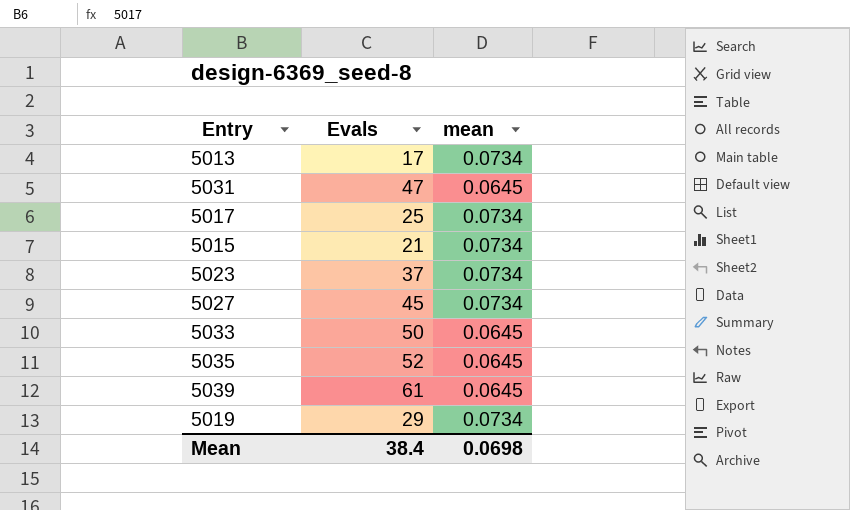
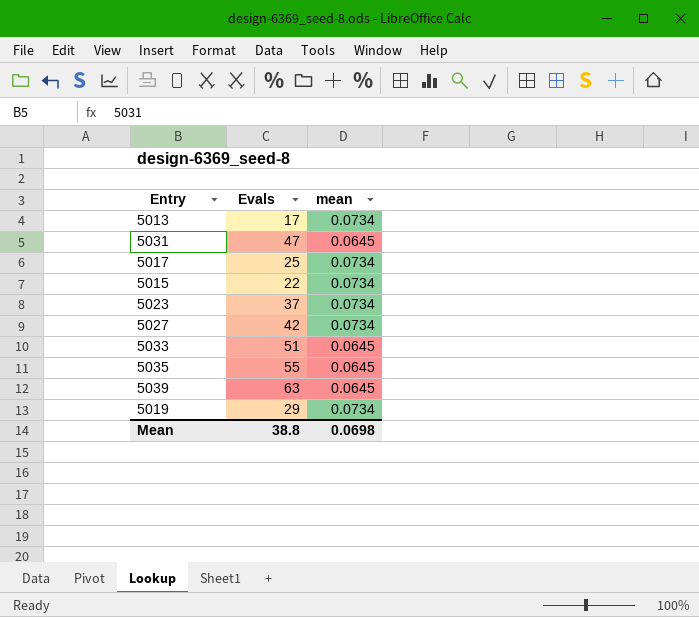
5015 | Evals: 21 -> 22
5027 | Evals: 45 -> 42
5033 | Evals: 50 -> 51
5035 | Evals: 52 -> 55
5039 | Evals: 61 -> 63
Mean | Evals: 38.4 -> 38.8

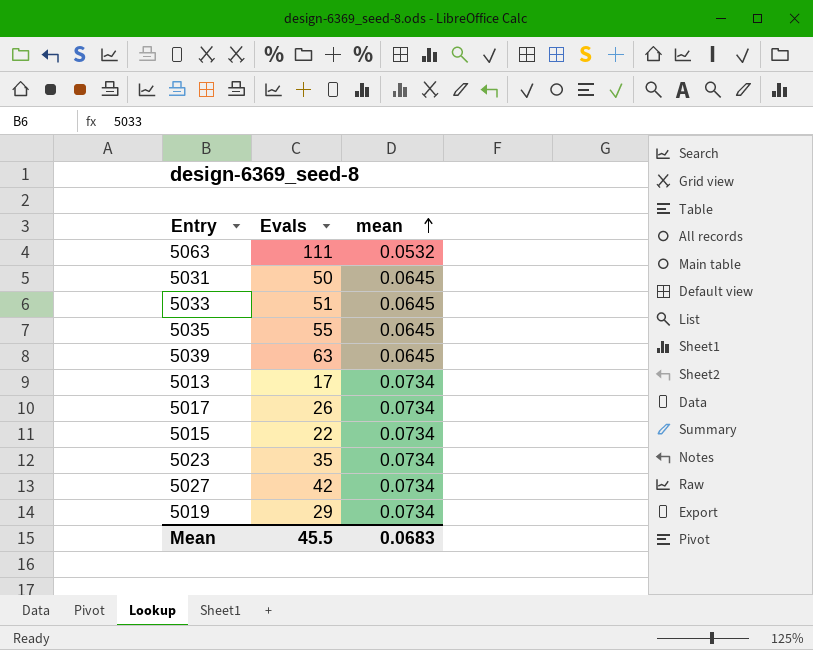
row order: none -> mean ascending
row 5063: none -> 111 | 0.0532
5031 | Evals: 47 -> 50
5017 | Evals: 25 -> 26
5023 | Evals: 37 -> 35
Mean | Evals: 38.8 -> 45.5
Mean | mean: 0.0698 -> 0.0683

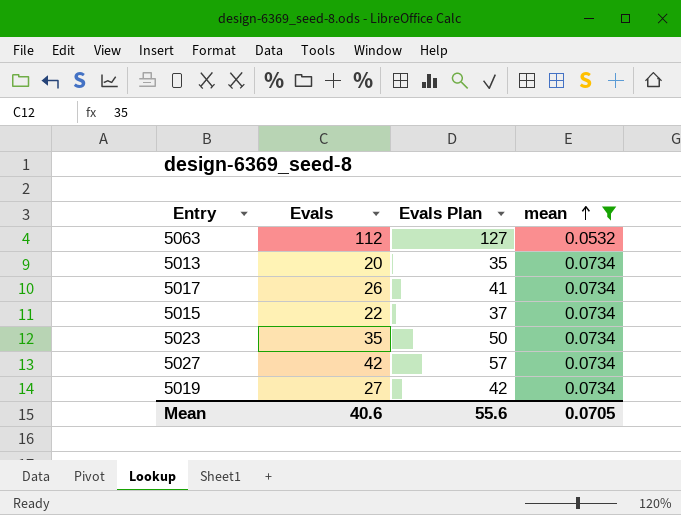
filter: none -> mean != 0.0645
column Evals Plan | formula: none -> [Evals] + 15
5063 | Evals: 111 -> 112
5013 | Evals: 17 -> 20
5019 | Evals: 29 -> 27
Mean | Evals: 45.5 -> 40.6
Mean | mean: 0.0683 -> 0.0705

